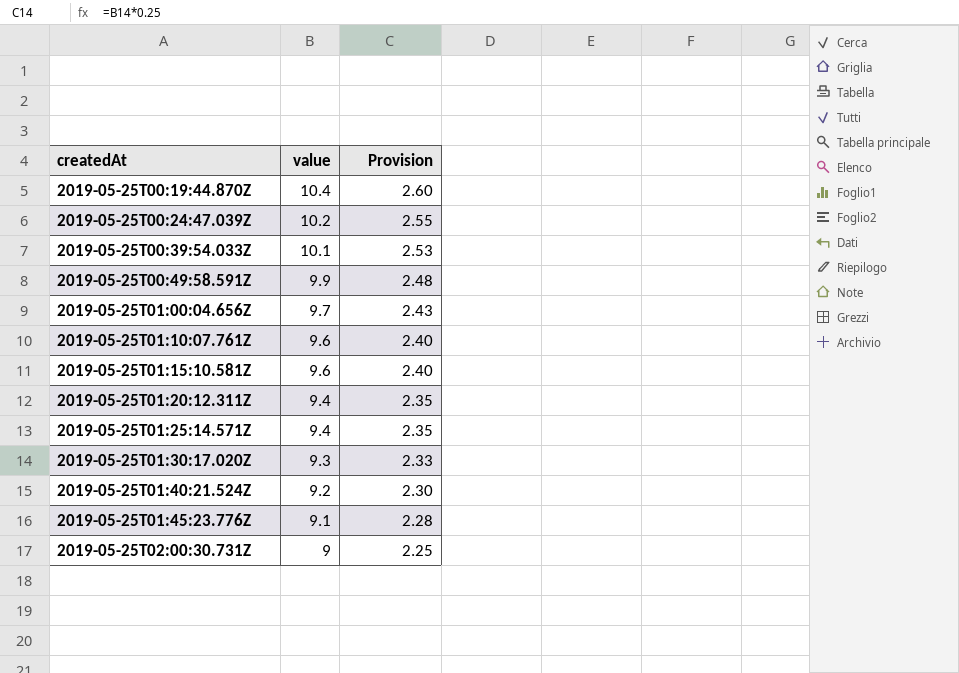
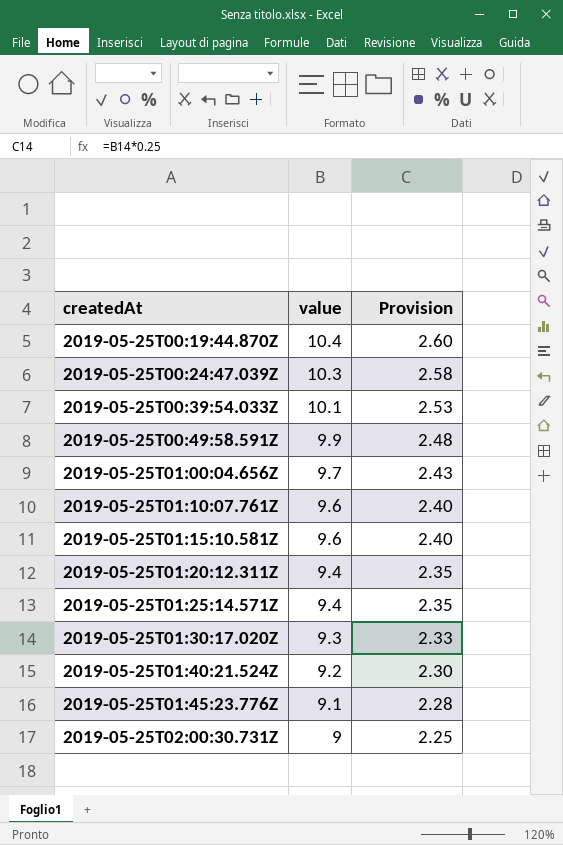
2019-05-25T00:24:47.039Z | value: 10.2 -> 10.3
2019-05-25T00:24:47.039Z | Provision: 2.55 -> 2.58

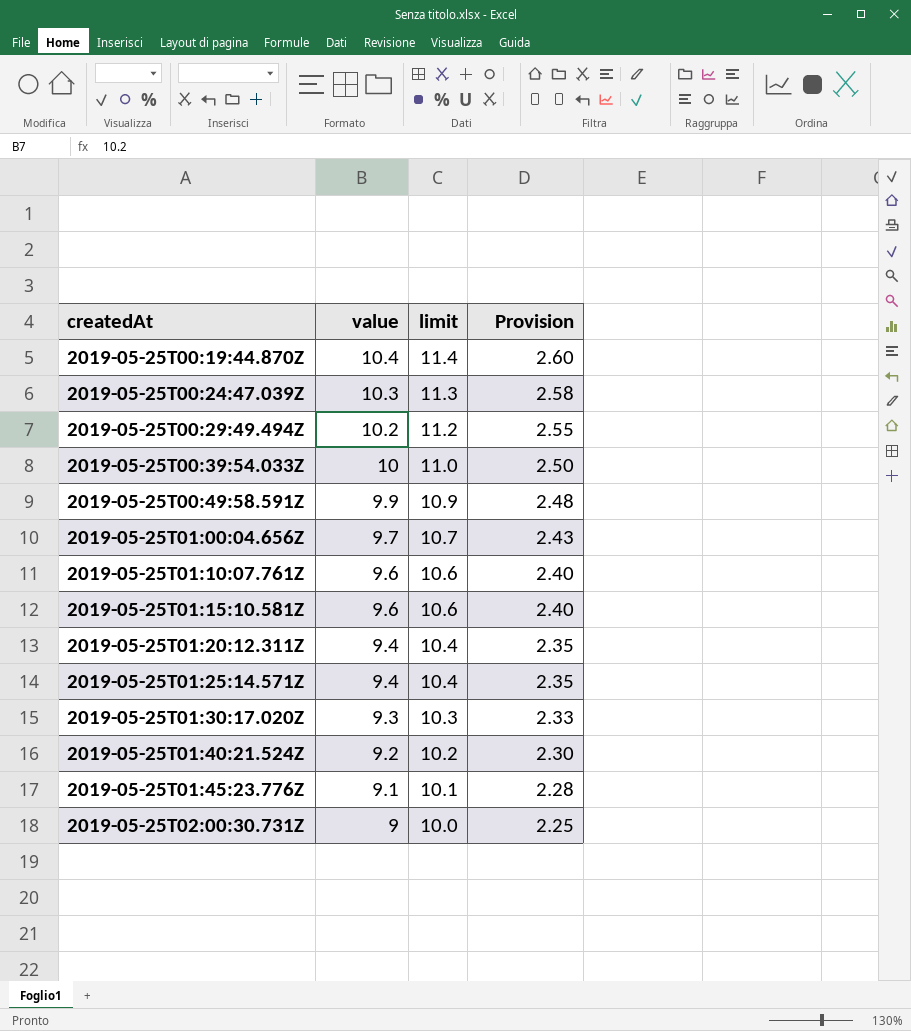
column limit | formula: none -> [value] + 1
row 2019-05-25T00:29:49.494Z: none -> 10.2 | 11.2 | 2.55
2019-05-25T00:39:54.033Z | value: 10.1 -> 10
2019-05-25T00:39:54.033Z | Provision: 2.53 -> 2.50

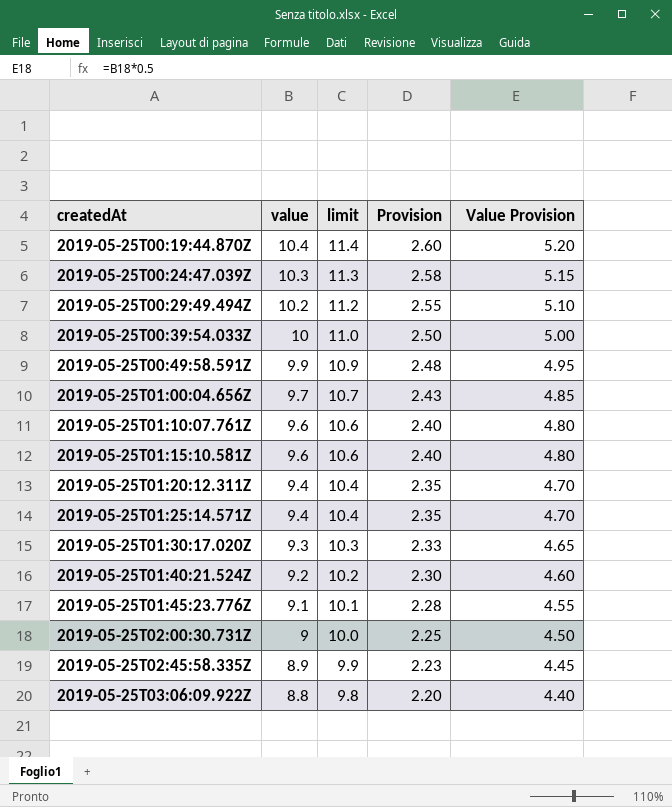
column Value Provision | formula: none -> [value] * 0.5
row 2019-05-25T02:45:58.335Z: none -> 8.9 | 9.9 | 2.23 | 4.45
row 2019-05-25T03:06:09.922Z: none -> 8.8 | 9.8 | 2.20 | 4.40

